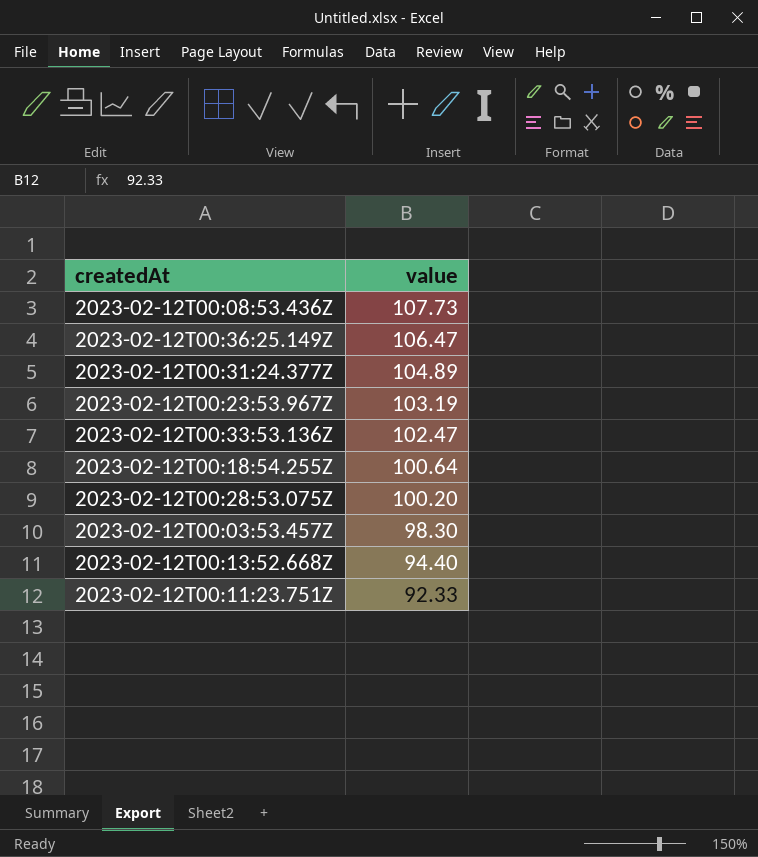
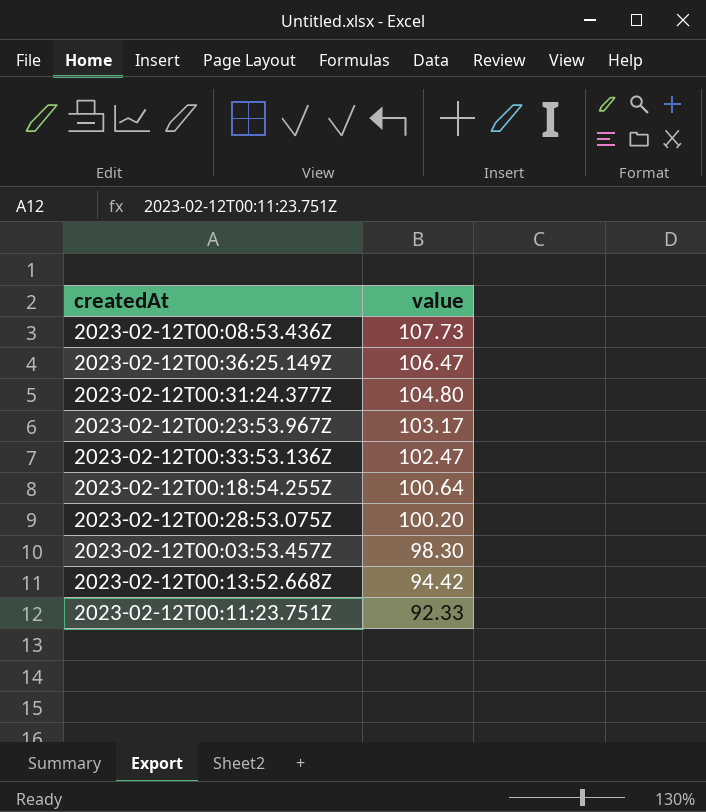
2023-02-12T00:31:24.377Z | value: 104.89 -> 104.80
2023-02-12T00:23:53.967Z | value: 103.19 -> 103.17
2023-02-12T00:13:52.668Z | value: 94.40 -> 94.42

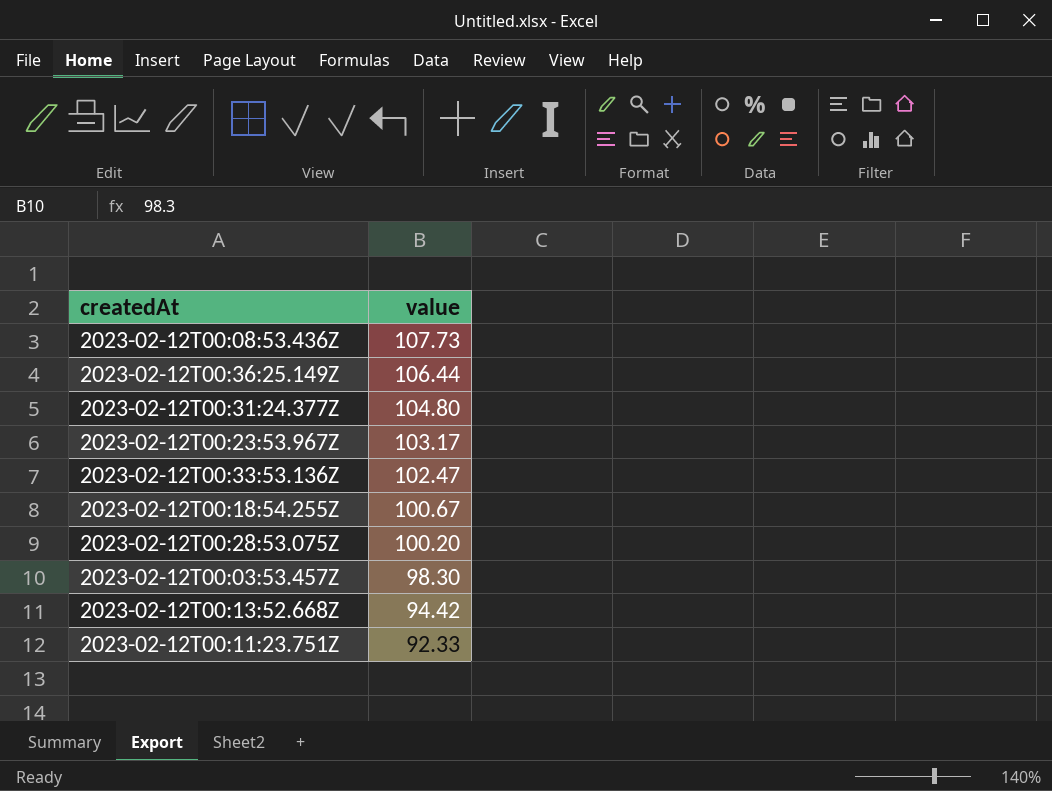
2023-02-12T00:36:25.149Z | value: 106.47 -> 106.44
2023-02-12T00:18:54.255Z | value: 100.64 -> 100.67

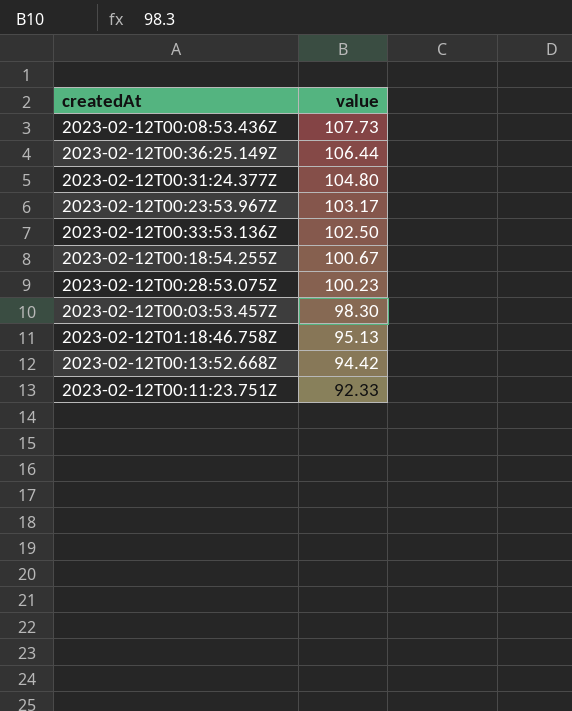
2023-02-12T00:33:53.136Z | value: 102.47 -> 102.50
2023-02-12T00:28:53.075Z | value: 100.20 -> 100.23
row 2023-02-12T01:18:46.758Z: none -> 95.13

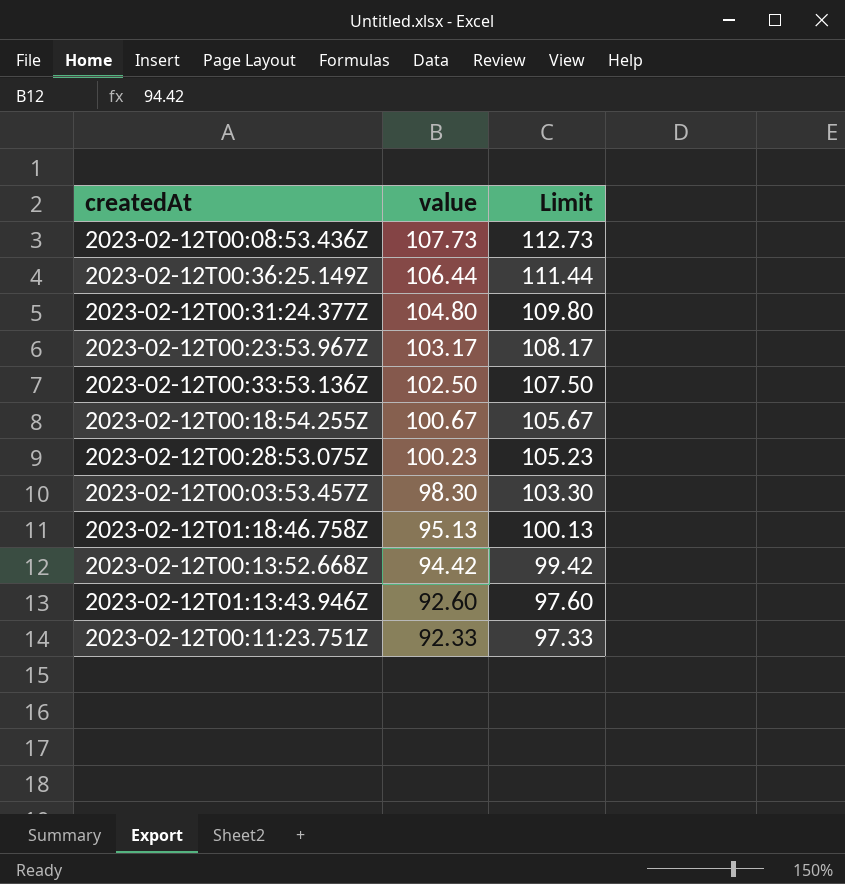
column Limit | formula: none -> [value] + 5
row 2023-02-12T01:13:43.946Z: none -> 92.60 | 97.60

